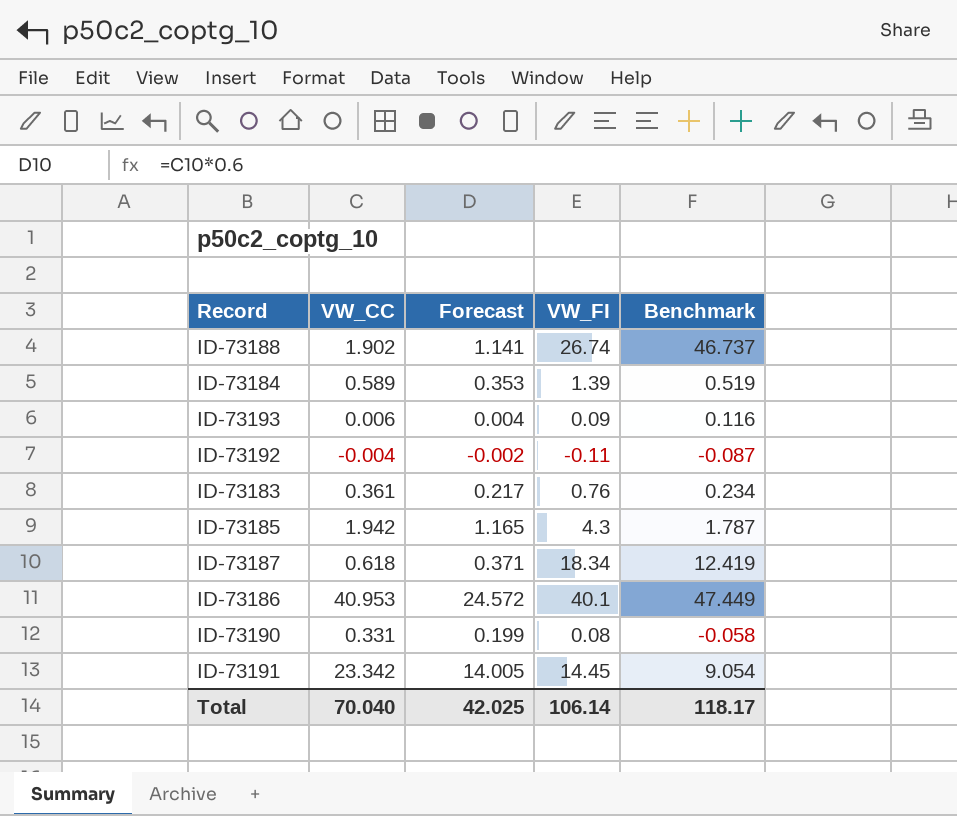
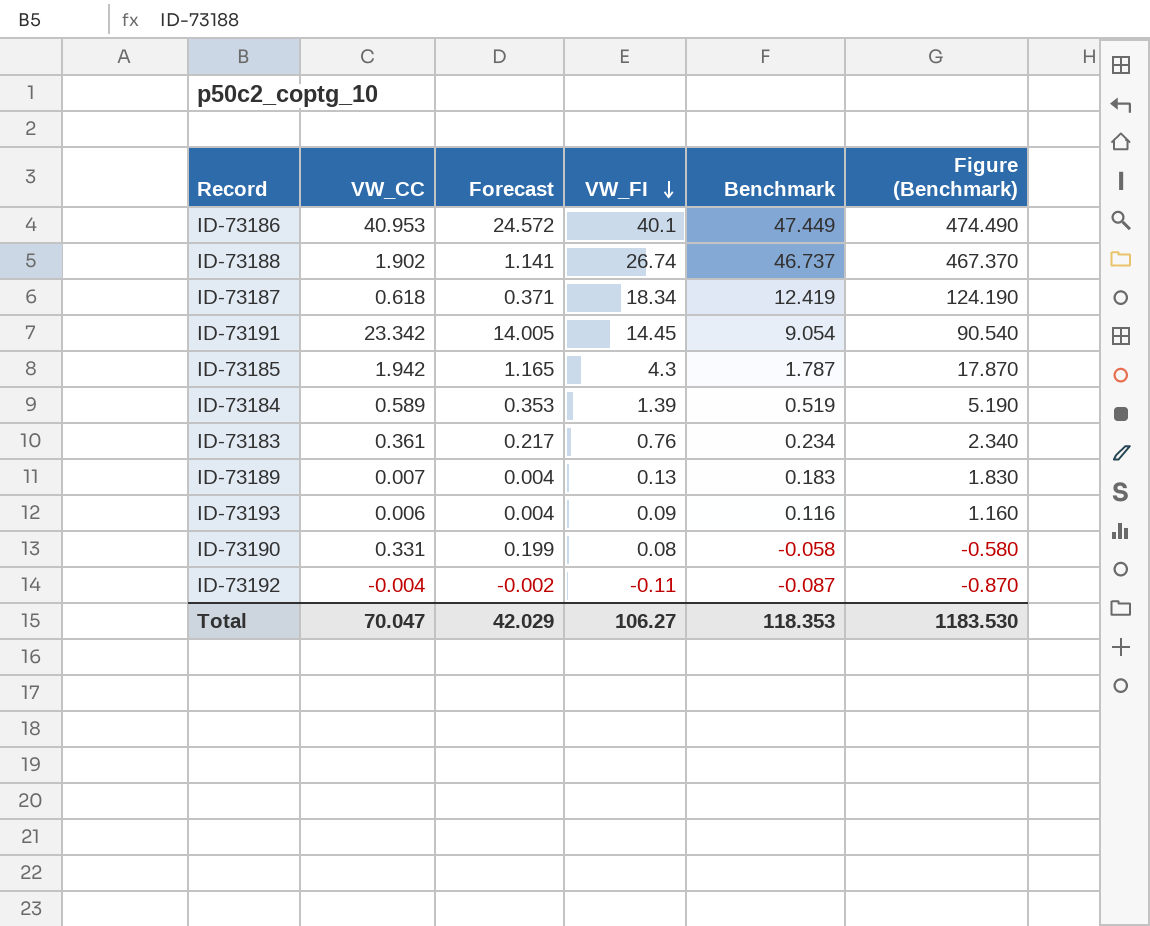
row order: none -> VW_FI descending
column Figure (Benchmark) | formula: none -> [Benchmark] * 10
row ID-73189: none -> 0.007 | 0.004 | 0.13 | 0.183 | 1.830
Total | VW_CC: 70.040 -> 70.047
Total | Forecast: 42.025 -> 42.029
Total | VW_FI: 106.14 -> 106.27
Total | Benchmark: 118.17 -> 118.353

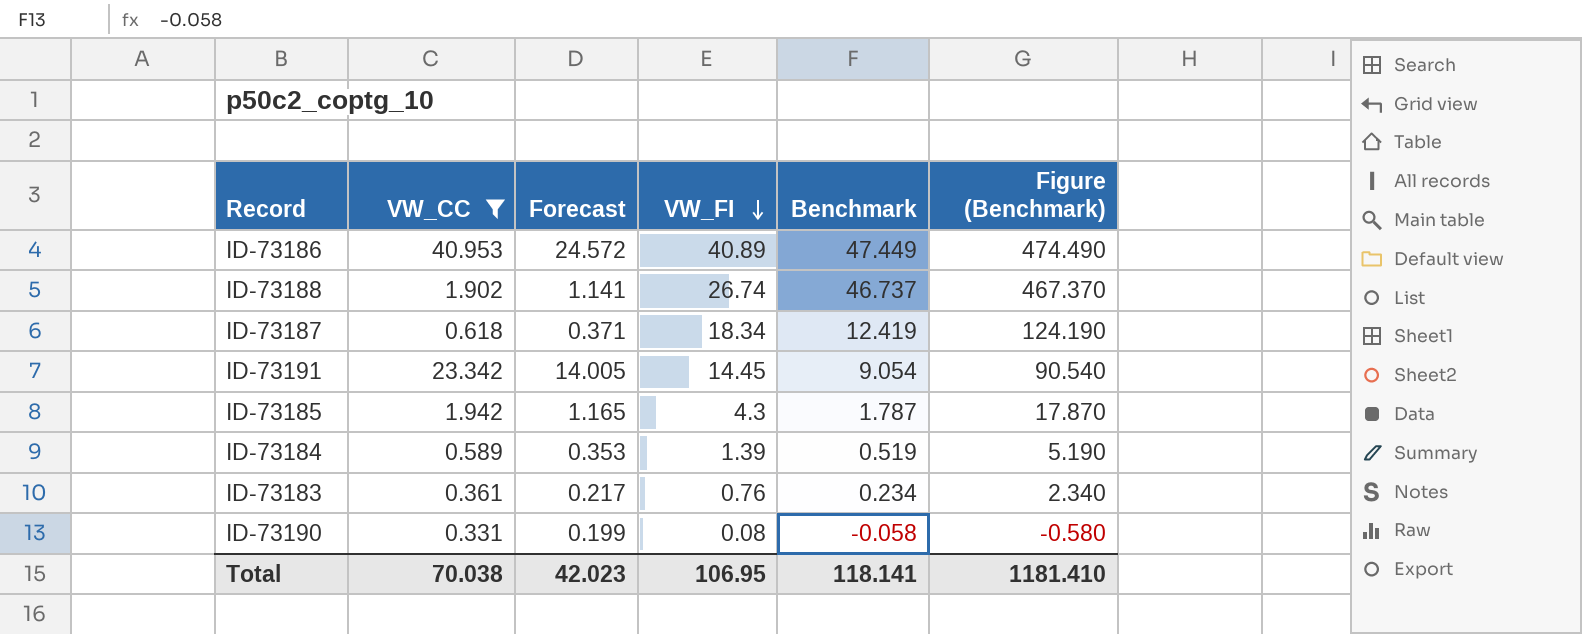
filter: none -> VW_CC >= 0.331
ID-73186 | VW_FI: 40.1 -> 40.89
Total | VW_CC: 70.047 -> 70.038
Total | Forecast: 42.029 -> 42.023
Total | VW_FI: 106.27 -> 106.95
Total | Benchmark: 118.353 -> 118.141
Total | Figure (Benchmark): 1183.530 -> 1181.410

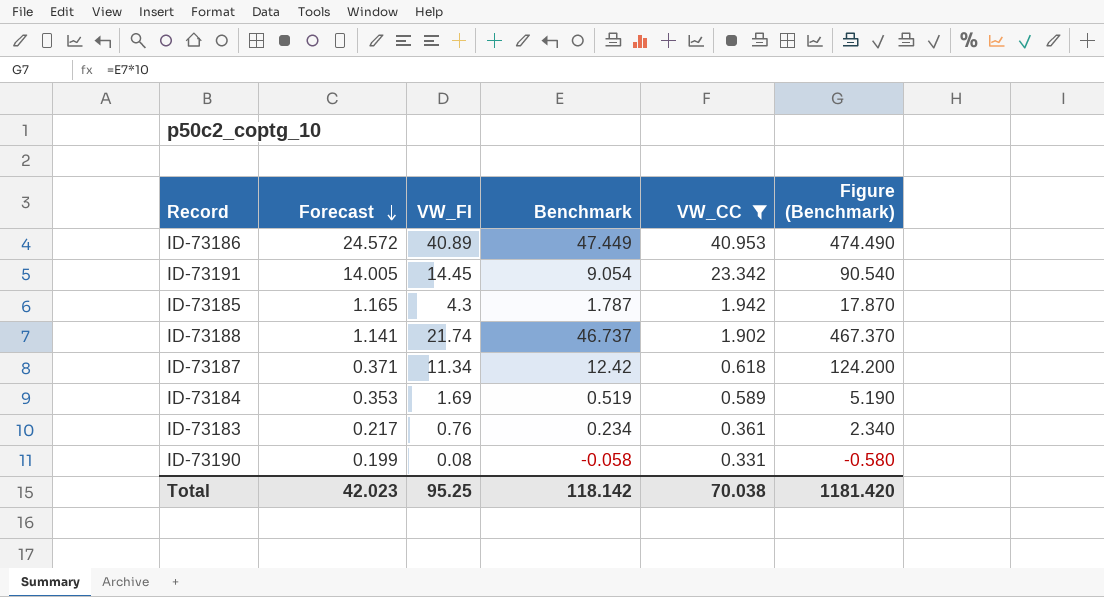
row order: VW_FI descending -> Forecast descending
column VW_CC | position: 2 -> 5
ID-73188 | VW_FI: 26.74 -> 21.74
ID-73187 | VW_FI: 18.34 -> 11.34
ID-73187 | Benchmark: 12.419 -> 12.42
ID-73187 | Figure (Benchmark): 124.190 -> 124.200
ID-73184 | VW_FI: 1.39 -> 1.69
Total | VW_FI: 106.95 -> 95.25
Total | Benchmark: 118.141 -> 118.142
Total | Figure (Benchmark): 1181.410 -> 1181.420

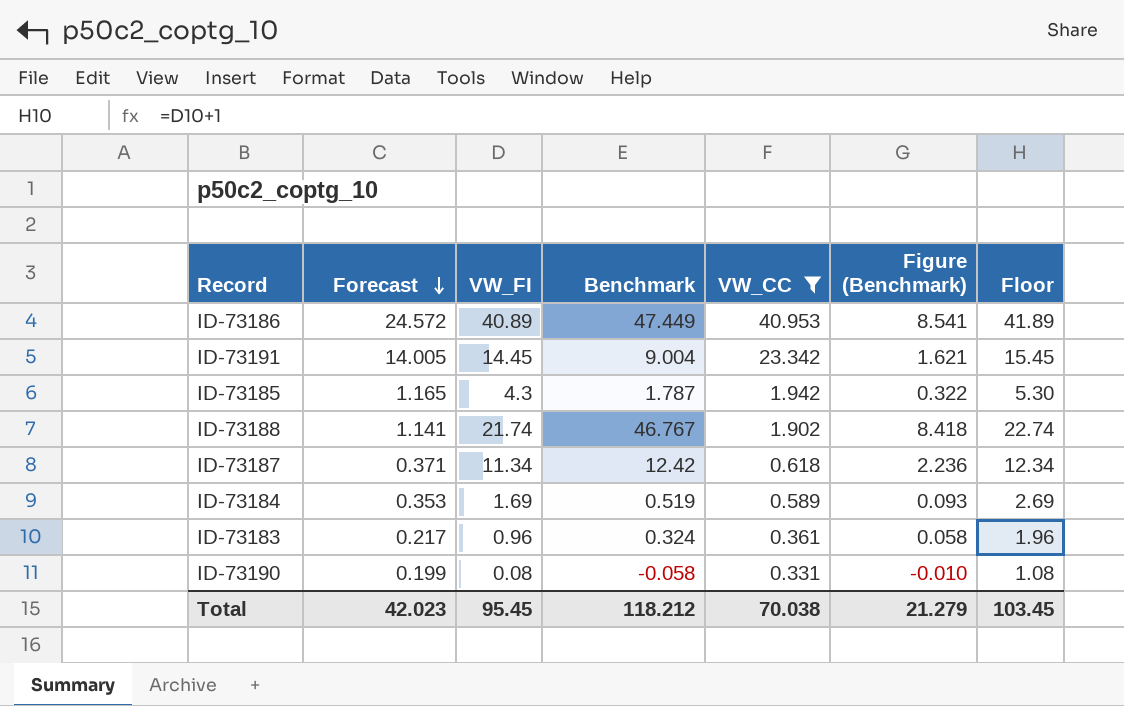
column Figure (Benchmark) | formula: [Benchmark] * 10 -> [Benchmark] * 0.18
column Floor | formula: none -> [VW_FI] + 1
ID-73191 | Benchmark: 9.054 -> 9.004
ID-73188 | Benchmark: 46.737 -> 46.767
ID-73183 | VW_FI: 0.76 -> 0.96
ID-73183 | Benchmark: 0.234 -> 0.324
Total | VW_FI: 95.25 -> 95.45
Total | Benchmark: 118.142 -> 118.212
Total | Figure (Benchmark): 1181.420 -> 21.279

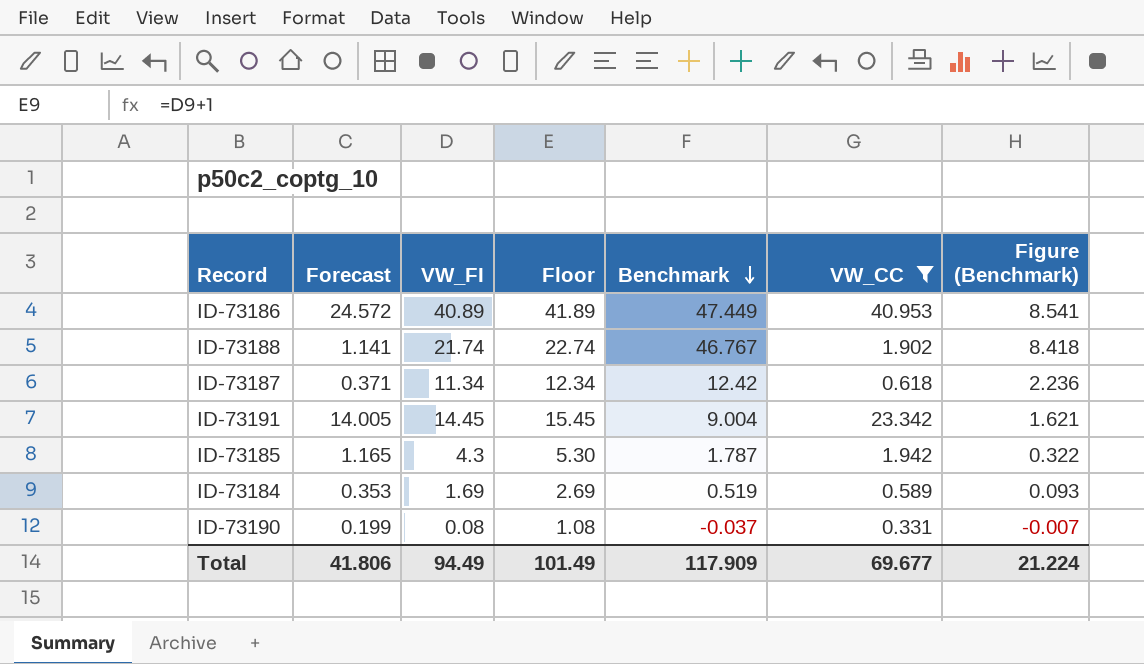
row order: Forecast descending -> Benchmark descending
column Floor | position: 7 -> 4
row ID-73183: 0.217 | 0.96 | 0.324 | 0.361 | 0.058 | 1.96 -> none
ID-73190 | Benchmark: -0.058 -> -0.037
ID-73190 | Figure (Benchmark): -0.010 -> -0.007
Total | Forecast: 42.023 -> 41.806
Total | VW_FI: 95.45 -> 94.49
Total | Floor: 103.45 -> 101.49
Total | Benchmark: 118.212 -> 117.909
Total | VW_CC: 70.038 -> 69.677
Total | Figure (Benchmark): 21.279 -> 21.224

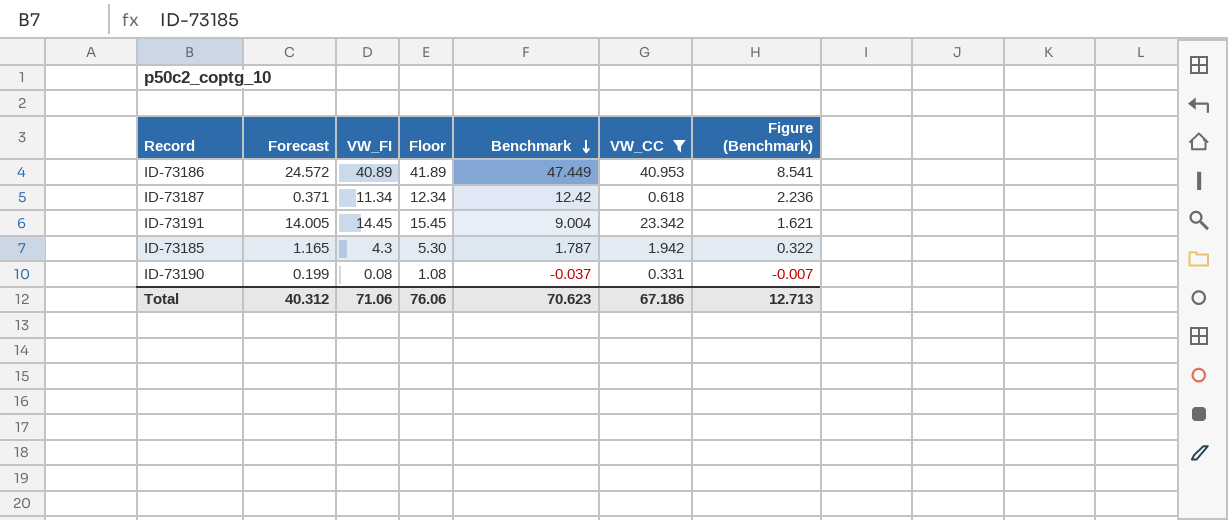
row ID-73188: 1.141 | 21.74 | 22.74 | 46.767 | 1.902 | 8.418 -> none
row ID-73184: 0.353 | 1.69 | 2.69 | 0.519 | 0.589 | 0.093 -> none
Total | Forecast: 41.806 -> 40.312
Total | VW_FI: 94.49 -> 71.06
Total | Floor: 101.49 -> 76.06
Total | Benchmark: 117.909 -> 70.623
Total | VW_CC: 69.677 -> 67.186
Total | Figure (Benchmark): 21.224 -> 12.713

